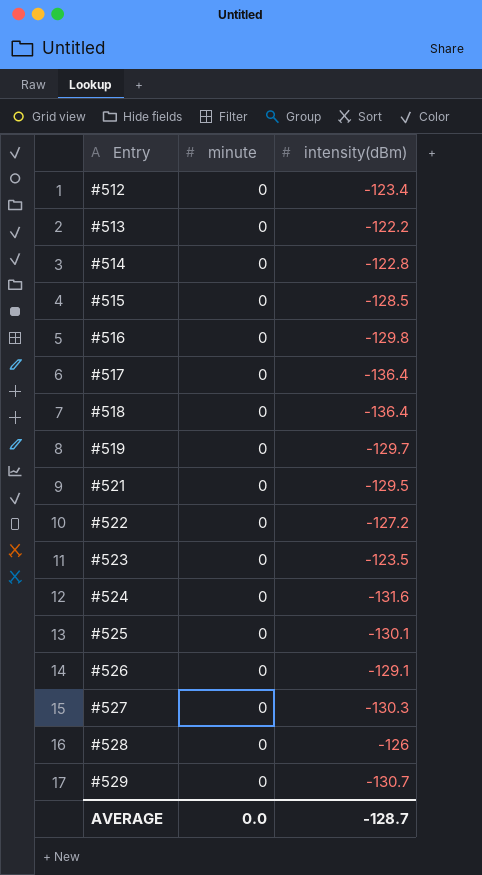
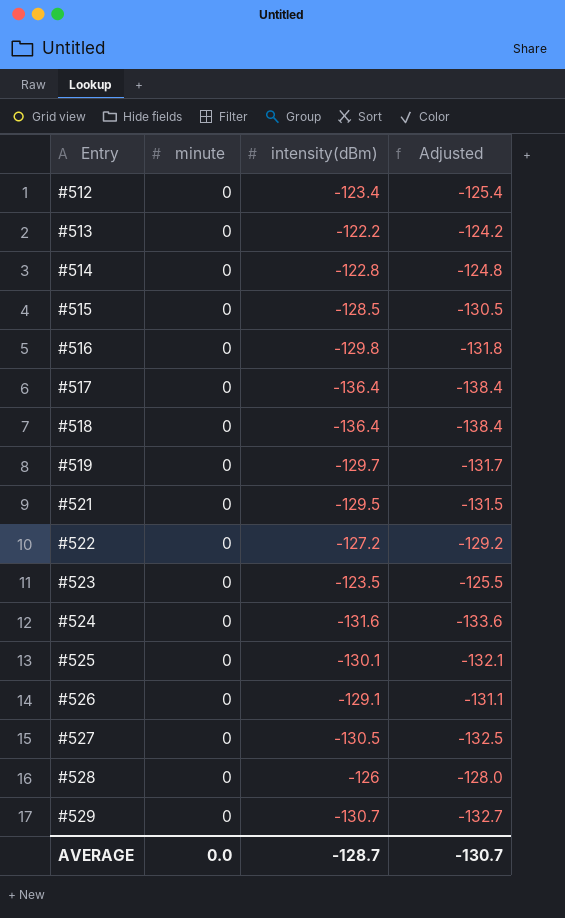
column Adjusted | formula: none -> [intensity(dBm)] - 2
#527 | intensity(dBm): -130.3 -> -130.5

